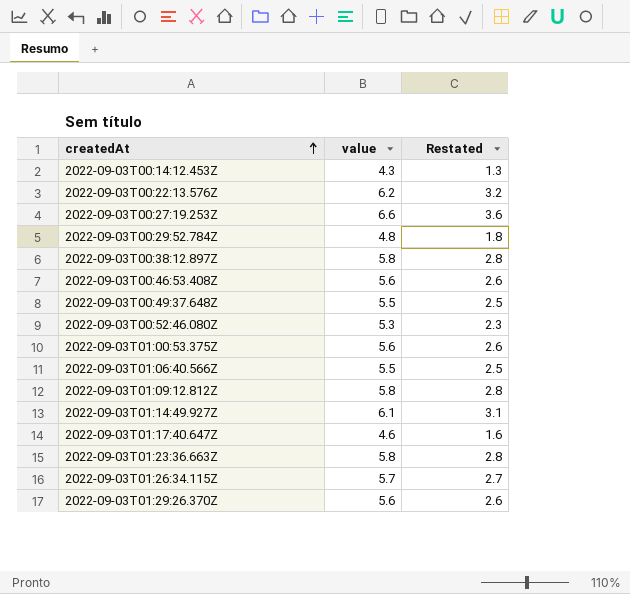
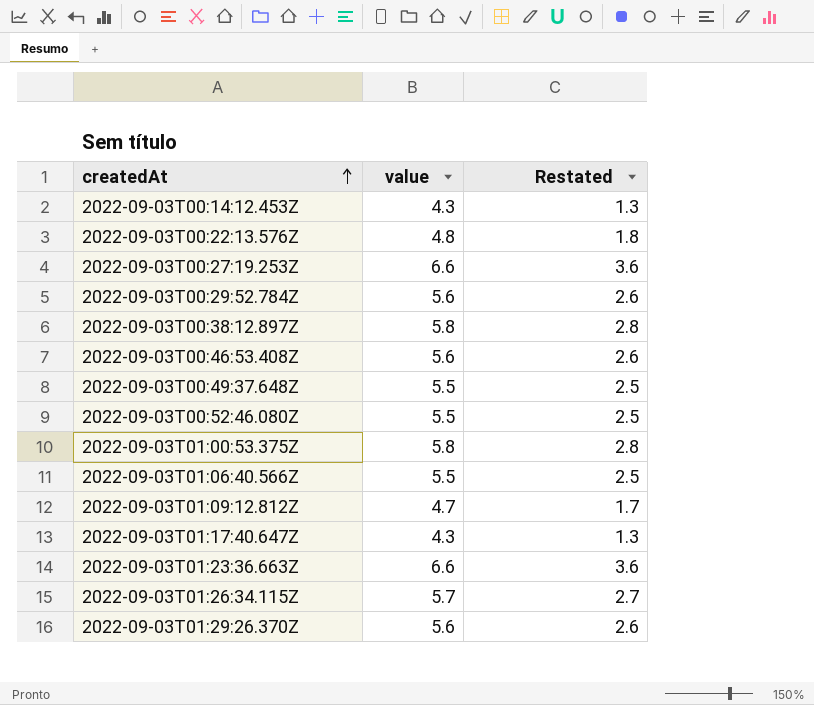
row 2022-09-03T01:14:49.927Z: 6.1 | 3.1 -> none
2022-09-03T00:22:13.576Z | value: 6.2 -> 4.8
2022-09-03T00:22:13.576Z | Restated: 3.2 -> 1.8
2022-09-03T00:29:52.784Z | value: 4.8 -> 5.6
2022-09-03T00:29:52.784Z | Restated: 1.8 -> 2.6
2022-09-03T00:52:46.080Z | value: 5.3 -> 5.5
2022-09-03T00:52:46.080Z | Restated: 2.3 -> 2.5
2022-09-03T01:00:53.375Z | value: 5.6 -> 5.8
2022-09-03T01:00:53.375Z | Restated: 2.6 -> 2.8
2022-09-03T01:09:12.812Z | value: 5.8 -> 4.7
2022-09-03T01:09:12.812Z | Restated: 2.8 -> 1.7
2022-09-03T01:17:40.647Z | value: 4.6 -> 4.3
2022-09-03T01:17:40.647Z | Restated: 1.6 -> 1.3
2022-09-03T01:23:36.663Z | value: 5.8 -> 6.6
2022-09-03T01:23:36.663Z | Restated: 2.8 -> 3.6

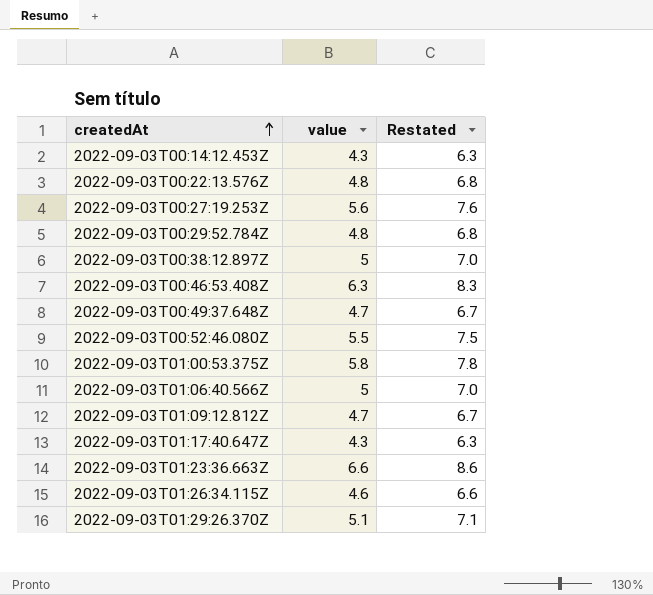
column Restated | formula: [value] - 3 -> [value] + 2
2022-09-03T00:27:19.253Z | value: 6.6 -> 5.6
2022-09-03T00:29:52.784Z | value: 5.6 -> 4.8
2022-09-03T00:38:12.897Z | value: 5.8 -> 5
2022-09-03T00:46:53.408Z | value: 5.6 -> 6.3
2022-09-03T00:49:37.648Z | value: 5.5 -> 4.7
2022-09-03T01:06:40.566Z | value: 5.5 -> 5
2022-09-03T01:26:34.115Z | value: 5.7 -> 4.6
2022-09-03T01:29:26.370Z | value: 5.6 -> 5.1

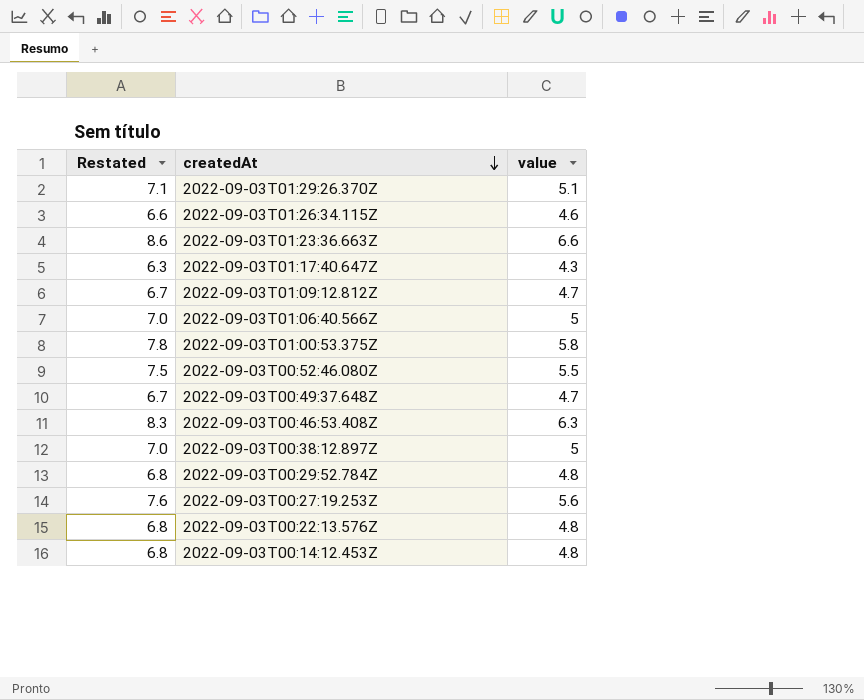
row order: createdAt ascending -> createdAt descending
column Restated | position: 3 -> 1
2022-09-03T00:14:12.453Z | Restated: 6.3 -> 6.8
2022-09-03T00:14:12.453Z | value: 4.3 -> 4.8

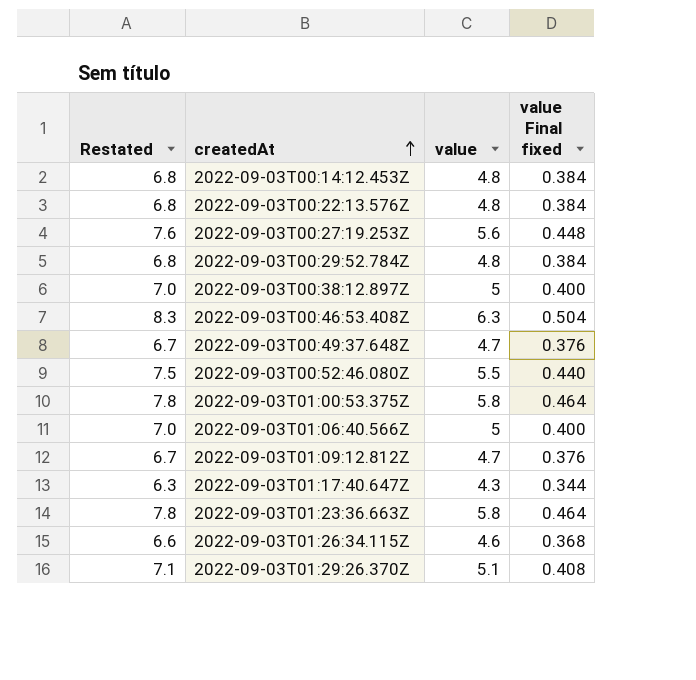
row order: createdAt descending -> createdAt ascending
column value Final fixed | formula: none -> [value] * 0.08
2022-09-03T01:23:36.663Z | Restated: 8.6 -> 7.8
2022-09-03T01:23:36.663Z | value: 6.6 -> 5.8

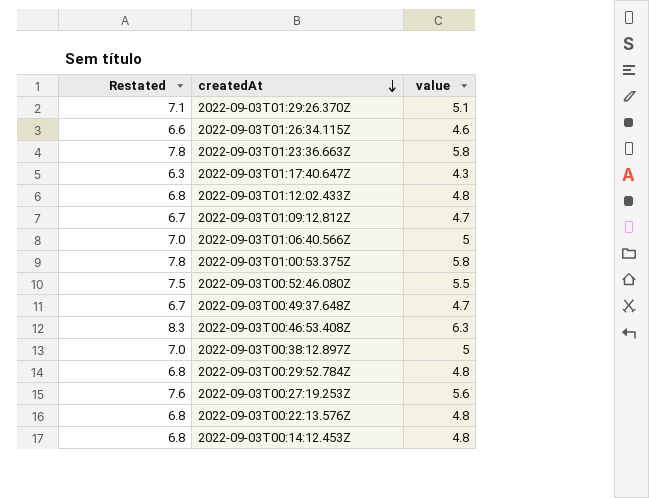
row order: createdAt ascending -> createdAt descending
column value Final fixed | formula: [value] * 0.08 -> none
row 2022-09-03T01:12:02.433Z: none -> 6.8 | 4.8

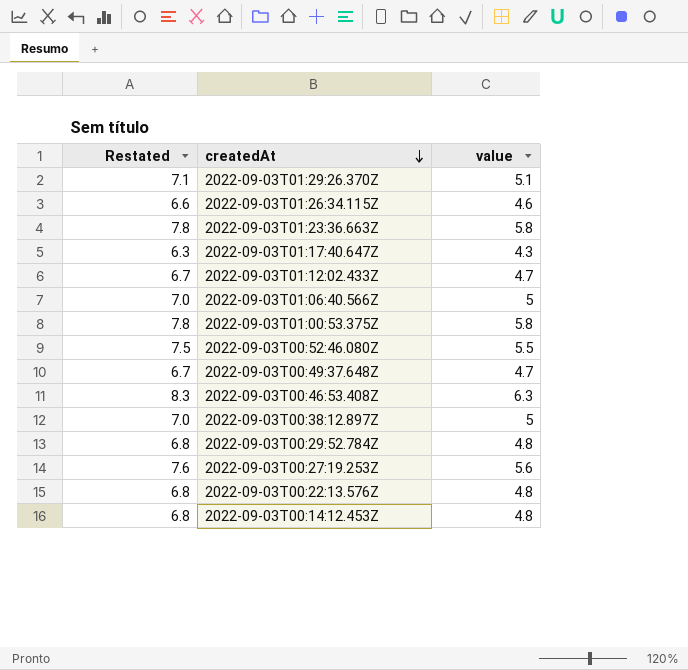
row 2022-09-03T01:09:12.812Z: 6.7 | 4.7 -> none
2022-09-03T01:12:02.433Z | Restated: 6.8 -> 6.7
2022-09-03T01:12:02.433Z | value: 4.8 -> 4.7

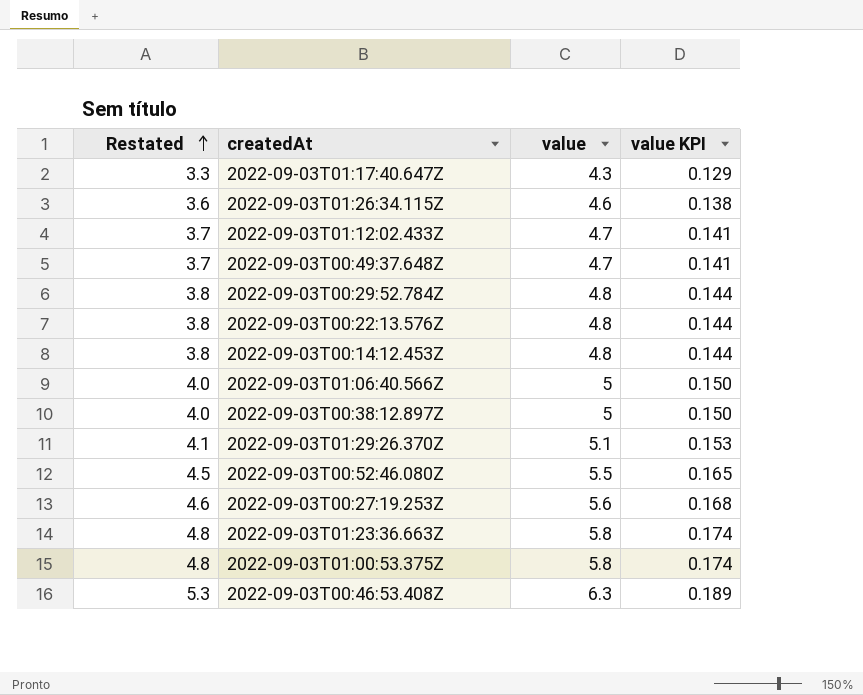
row order: createdAt descending -> Restated ascending
column Restated | formula: [value] + 2 -> [value] - 1
column value KPI | formula: none -> [value] * 0.03

